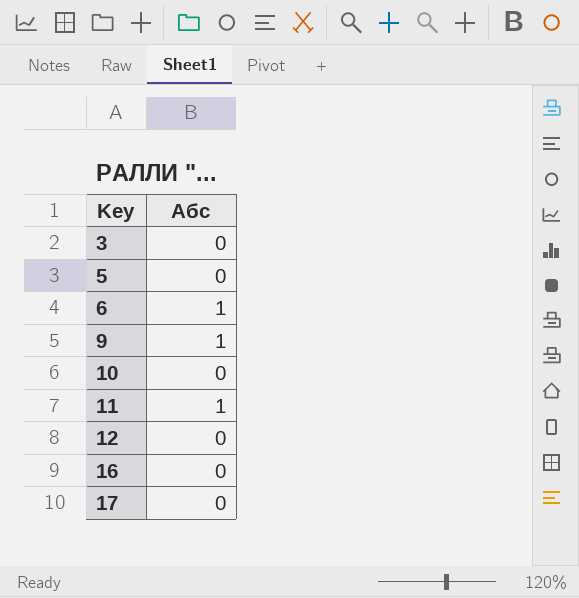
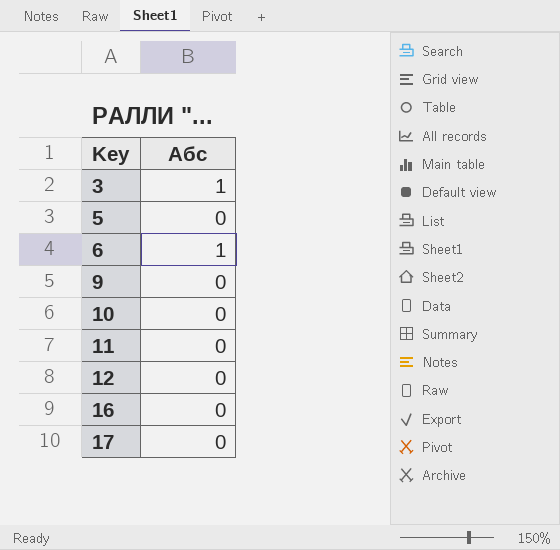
3 | Абс: 0 -> 1
9 | Абс: 1 -> 0
11 | Абс: 1 -> 0

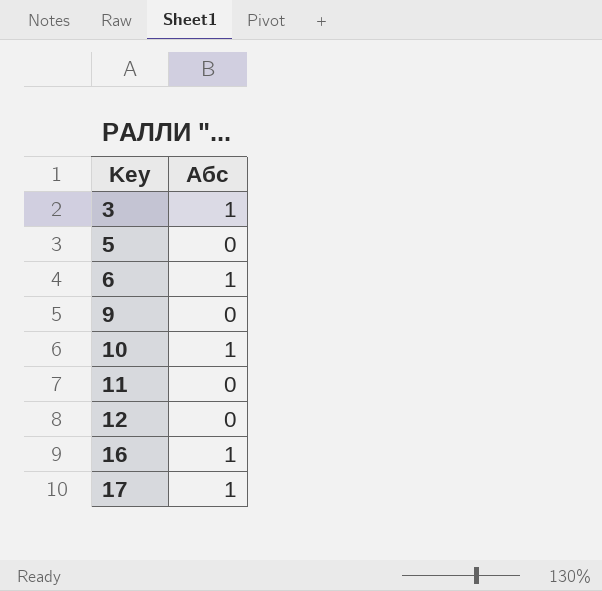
10 | Абс: 0 -> 1
16 | Абс: 0 -> 1
17 | Абс: 0 -> 1

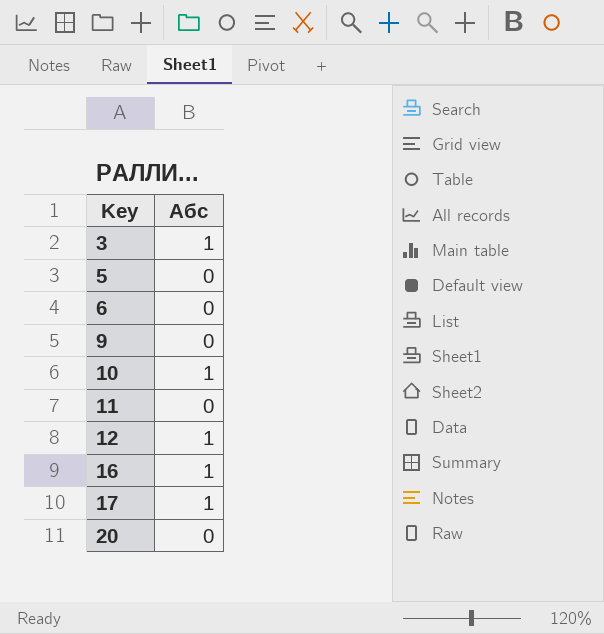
6 | Абс: 1 -> 0
12 | Абс: 0 -> 1
row 20: none -> 0

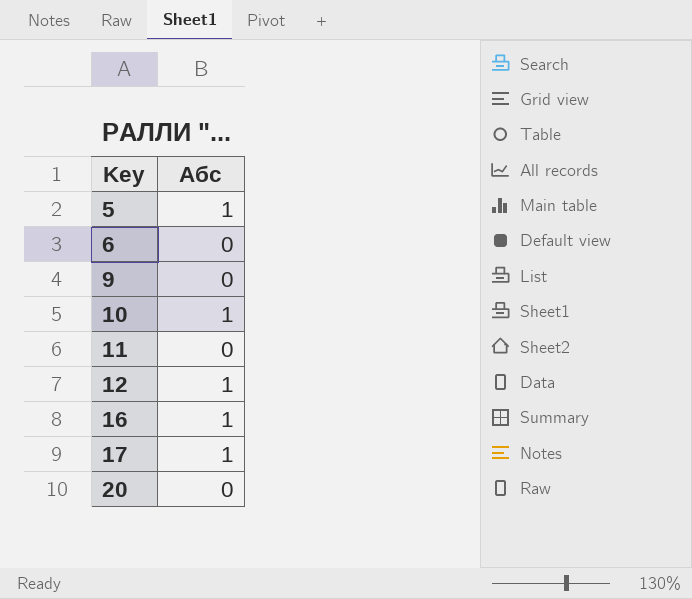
row 3: 1 -> none
5 | Абс: 0 -> 1

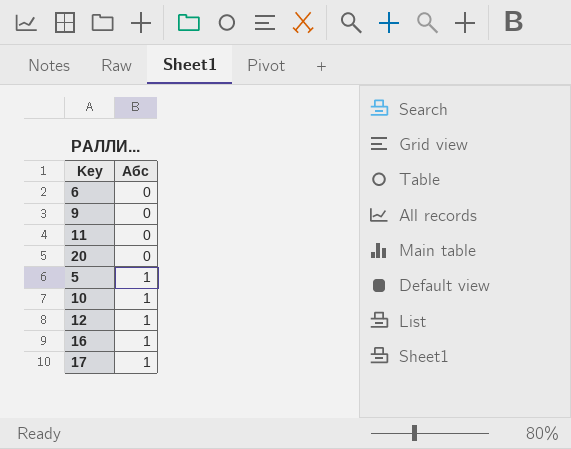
row order: Key ascending -> Абс ascending

